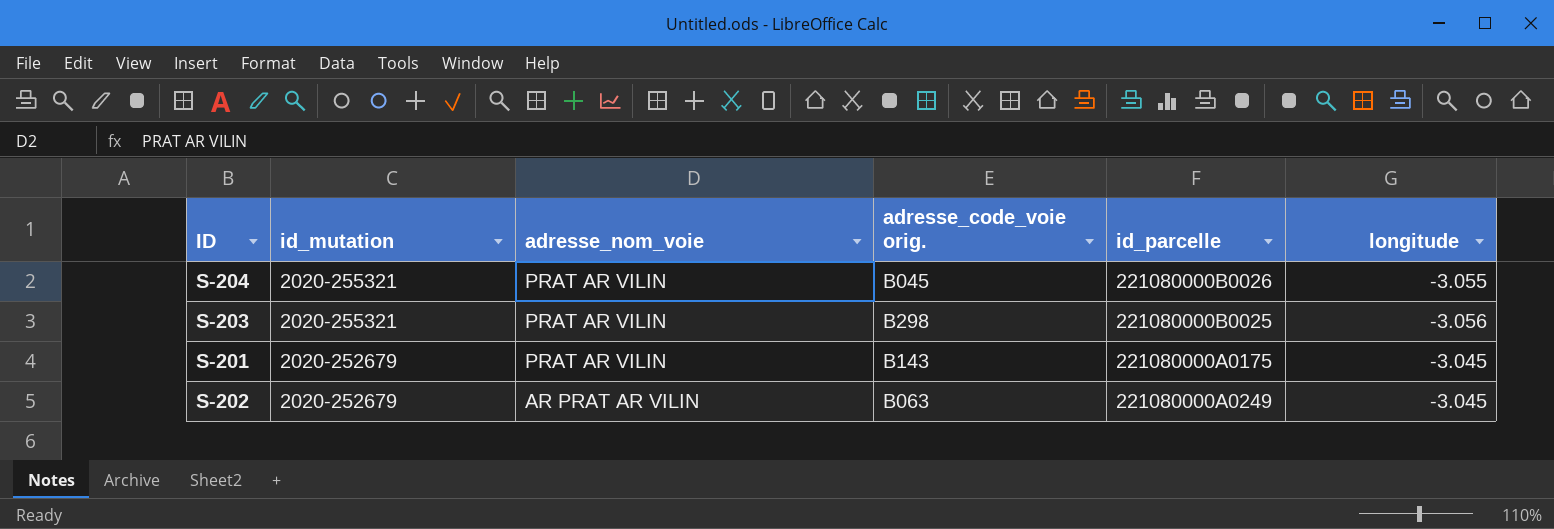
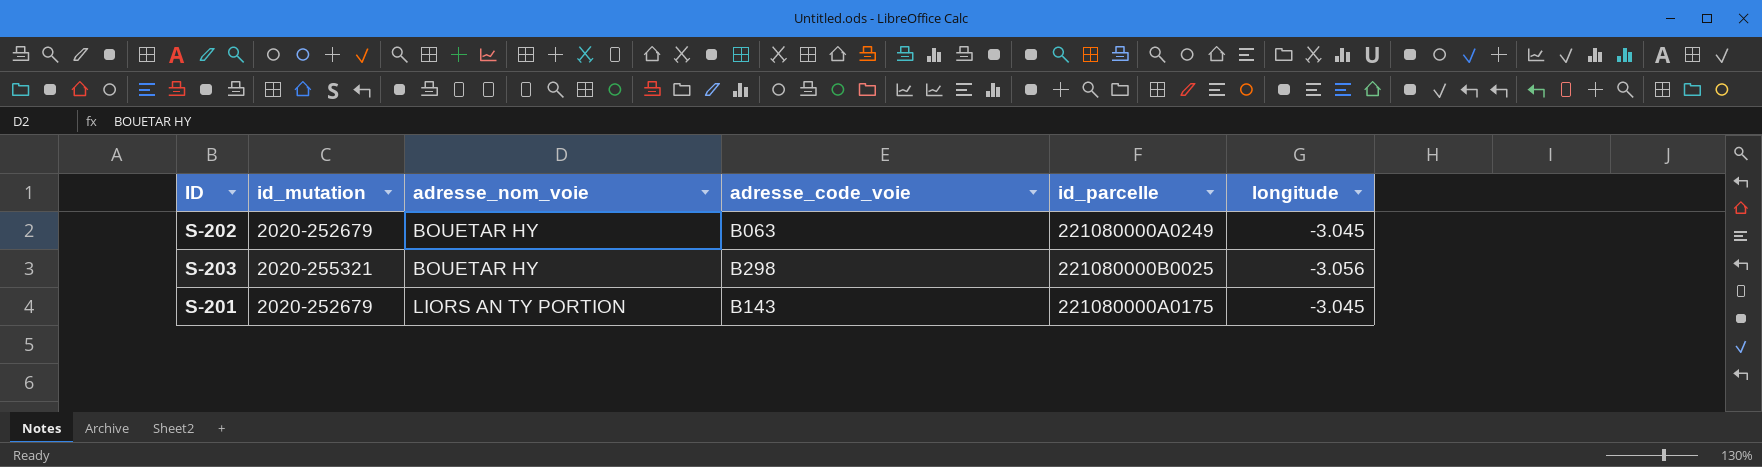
row order: id_mutation descending -> adresse_nom_voie ascending
column name: adresse_code_voie orig. -> adresse_code_voie
row S-204: 2020-255321 | PRAT AR VILIN | B045 | 221080000B0026 | -3.055 -> none
S-202 | adresse_nom_voie: AR PRAT AR VILIN -> BOUETAR HY
S-203 | adresse_nom_voie: PRAT AR VILIN -> BOUETAR HY
S-201 | adresse_nom_voie: PRAT AR VILIN -> LIORS AN TY PORTION

